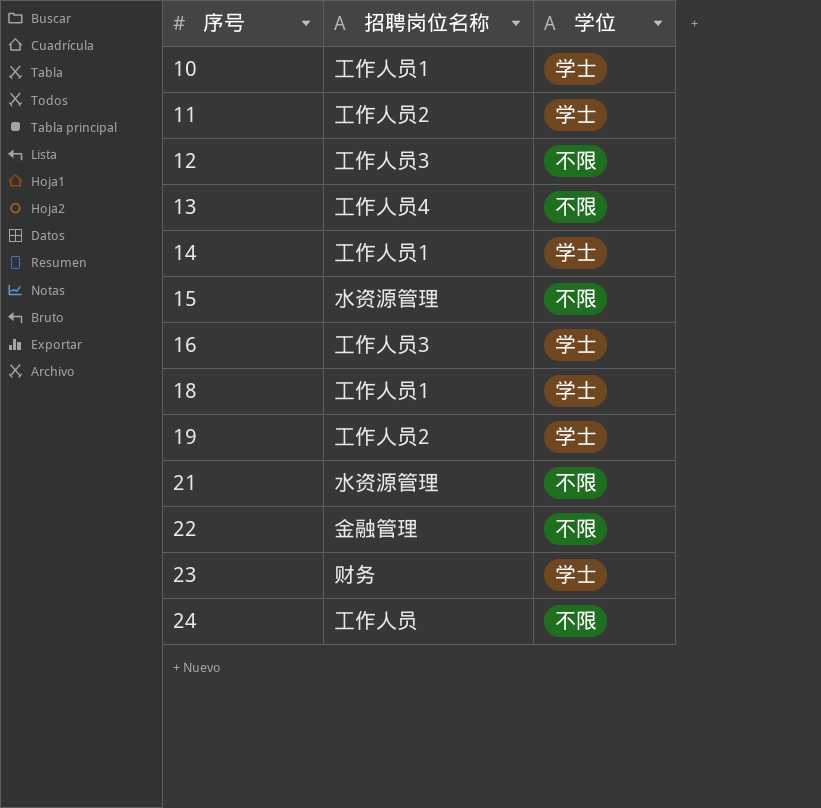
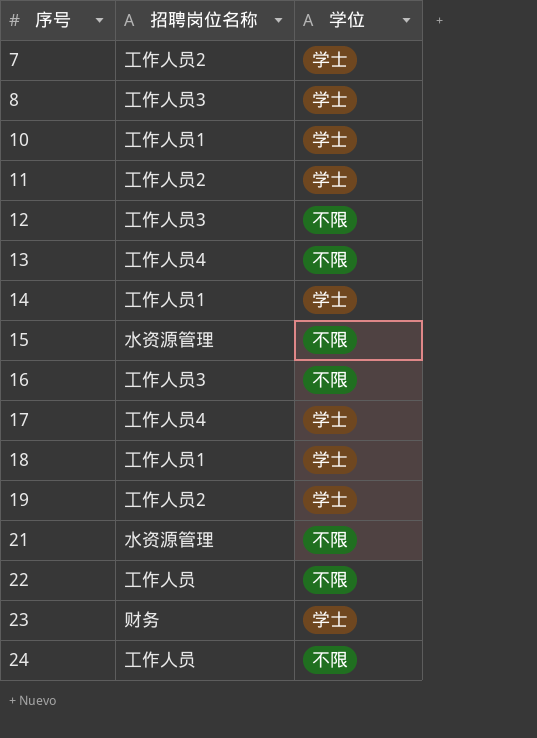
row 7: none -> 工作人员2 | 学士
row 8: none -> 工作人员3 | 学士
16 | 学位: 学士 -> 不限
row 17: none -> 工作人员4 | 学士
22 | 招聘岗位名称: 金融管理 -> 工作人员

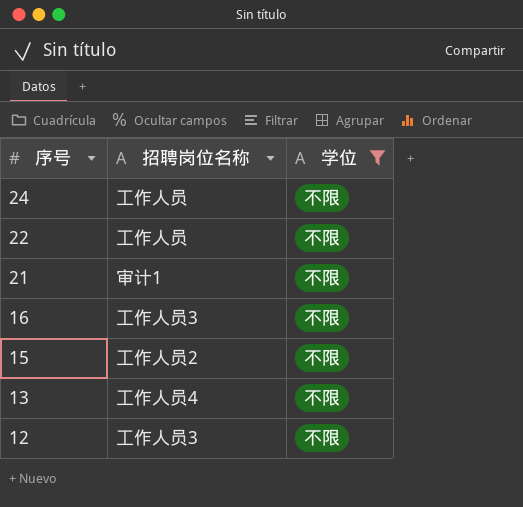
filter: none -> 学位 = 不限
row order: 序号 ascending -> 序号 descending
21 | 招聘岗位名称: 水资源管理 -> 审计1
15 | 招聘岗位名称: 水资源管理 -> 工作人员2

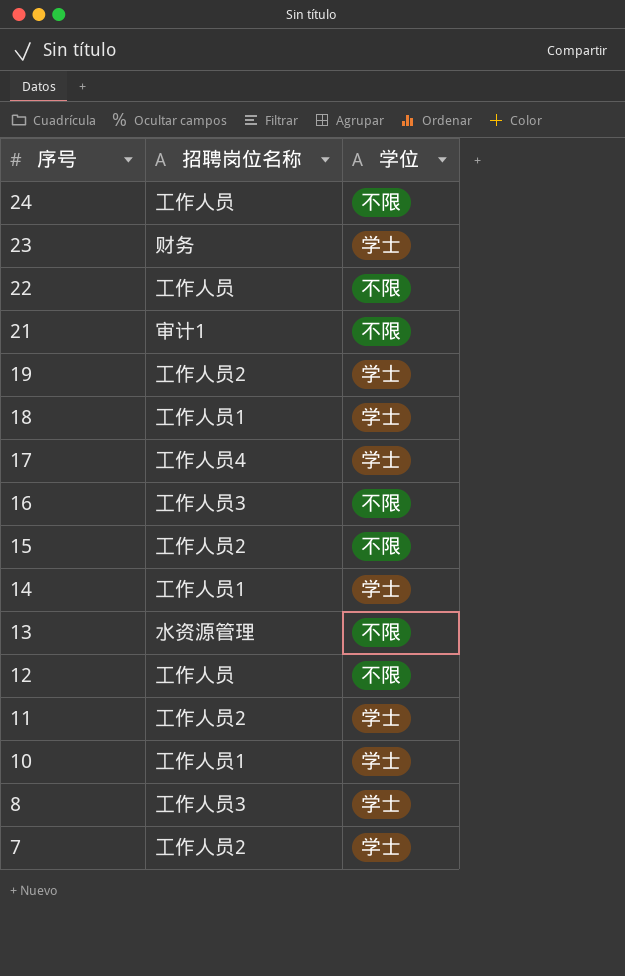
filter: 学位 = 不限 -> none
13 | 招聘岗位名称: 工作人员4 -> 水资源管理
12 | 招聘岗位名称: 工作人员3 -> 工作人员

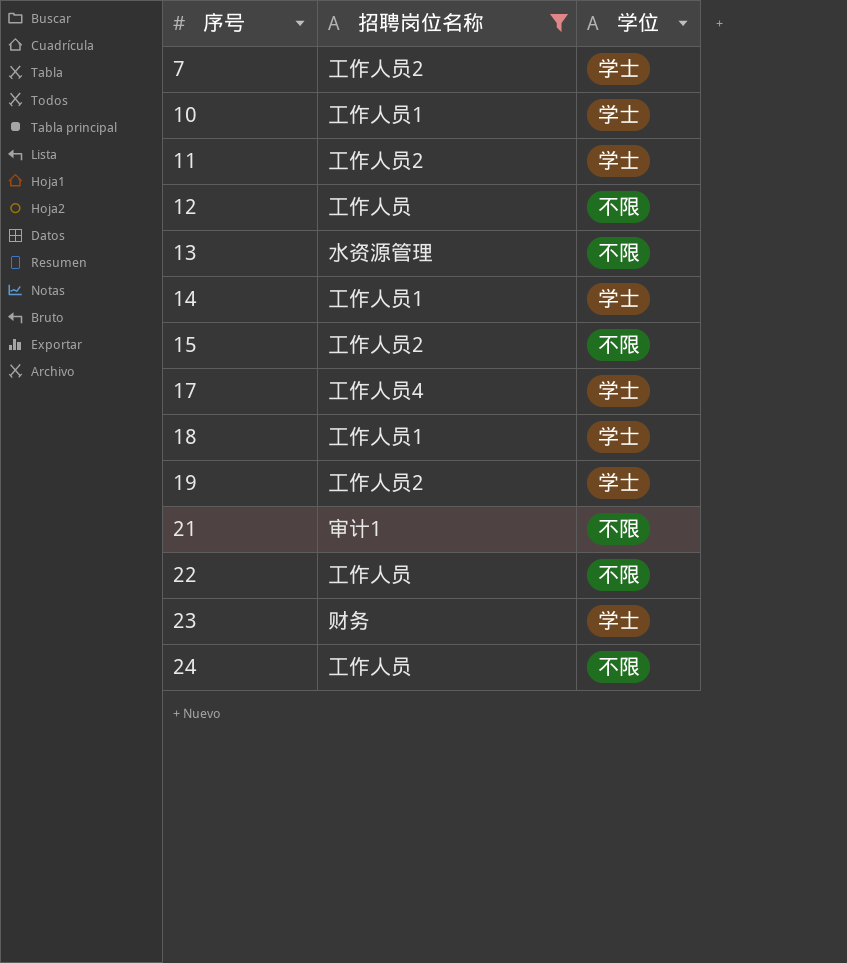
filter: none -> 招聘岗位名称 != 工作人员3
row order: 序号 descending -> 序号 ascending

